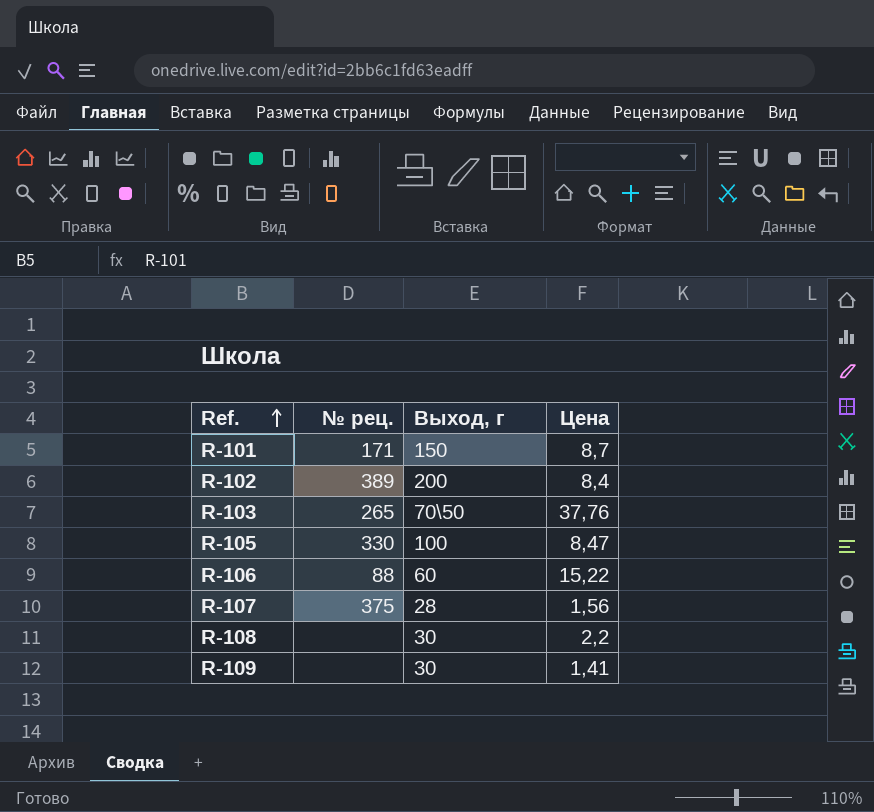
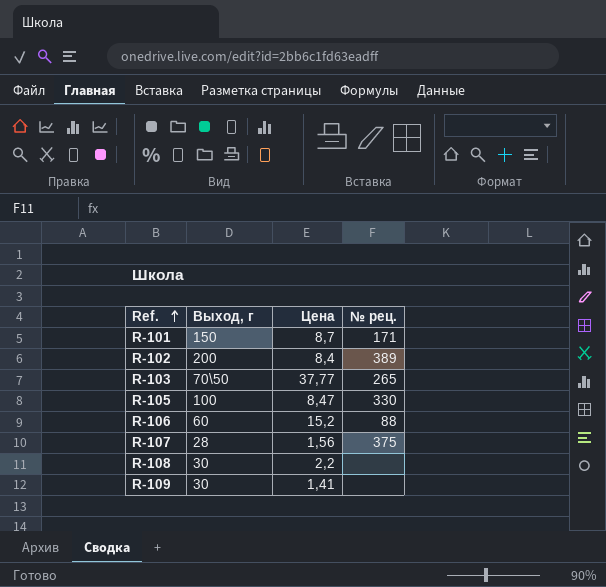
column № рец. | position: 2 -> 4
R-103 | Цена: 37,76 -> 37,77
R-106 | Цена: 15,22 -> 15,2

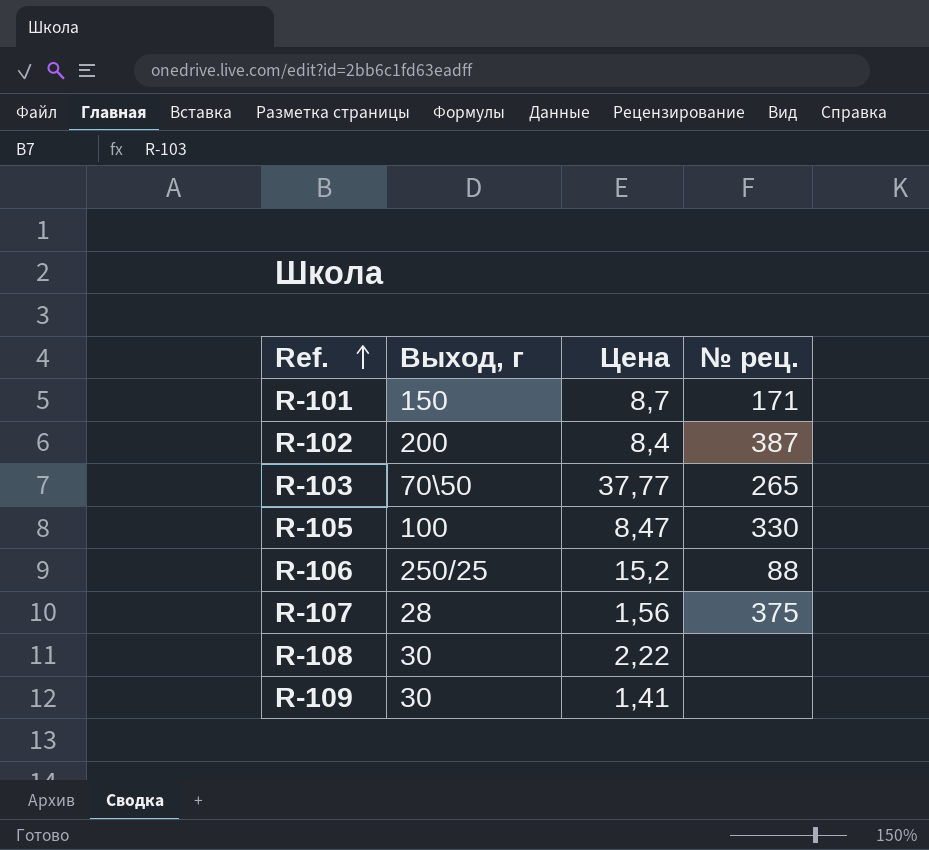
R-102 | № рец.: 389 -> 387
R-106 | Выход, г: 60 -> 250/25
R-108 | Цена: 2,2 -> 2,22

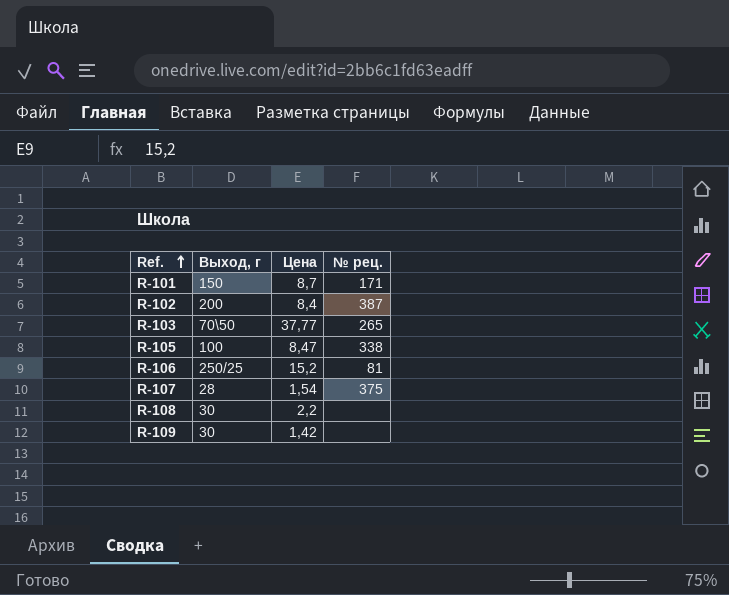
R-105 | № рец.: 330 -> 338
R-106 | № рец.: 88 -> 81
R-107 | Цена: 1,56 -> 1,54
R-108 | Цена: 2,22 -> 2,2
R-109 | Цена: 1,41 -> 1,42

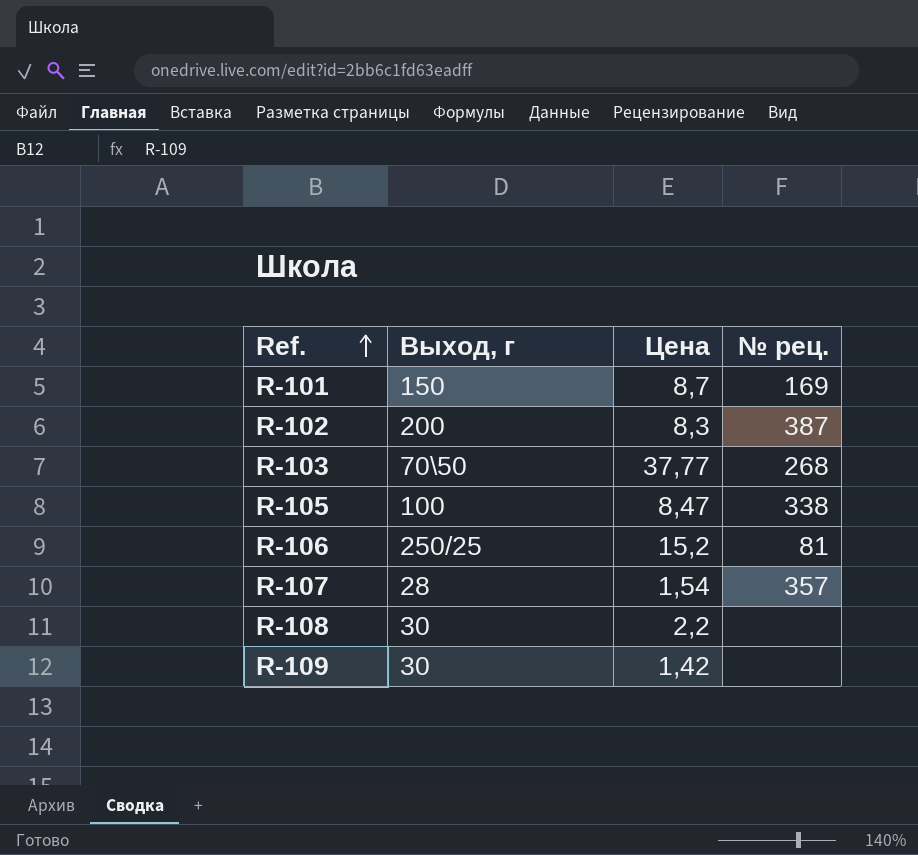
R-101 | № рец.: 171 -> 169
R-102 | Цена: 8,4 -> 8,3
R-103 | № рец.: 265 -> 268
R-107 | № рец.: 375 -> 357

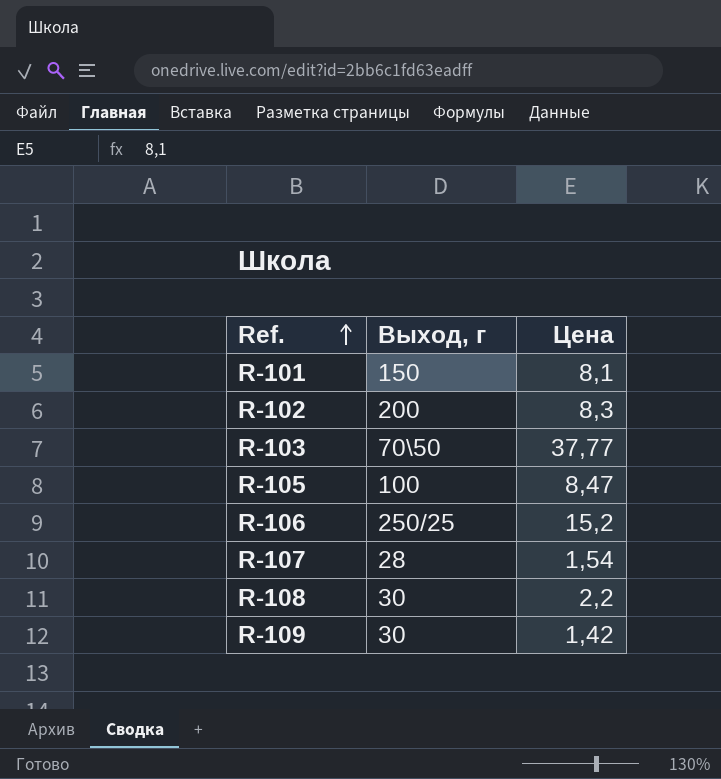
column № рец. | position: 4 -> none
R-101 | Цена: 8,7 -> 8,1

